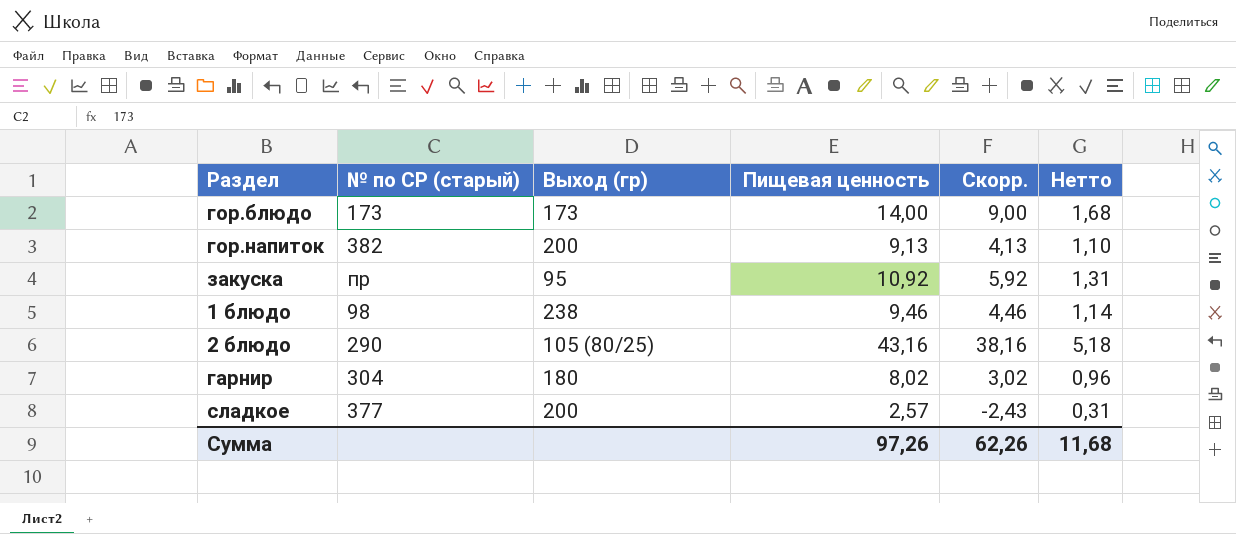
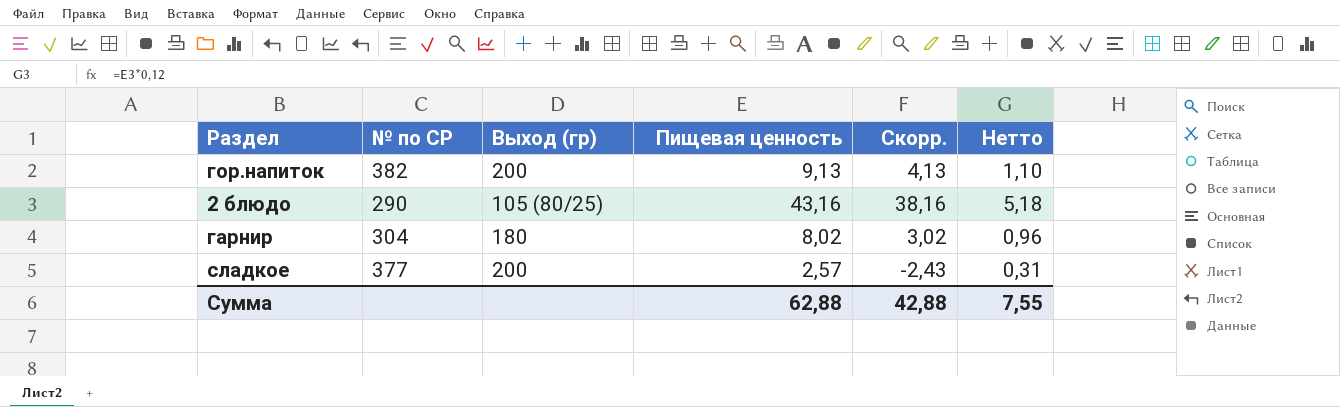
column name: № по СР (старый) -> № по СР
row гор.блюдо: 173 | 173 | 14,00 | 9,00 | 1,68 -> none
row закуска: пр | 95 | 10,92 | 5,92 | 1,31 -> none
row 1 блюдо: 98 | 238 | 9,46 | 4,46 | 1,14 -> none
Сумма | Пищевая ценность: 97,26 -> 62,88
Сумма | Скорр.: 62,26 -> 42,88
Сумма | Нетто: 11,68 -> 7,55

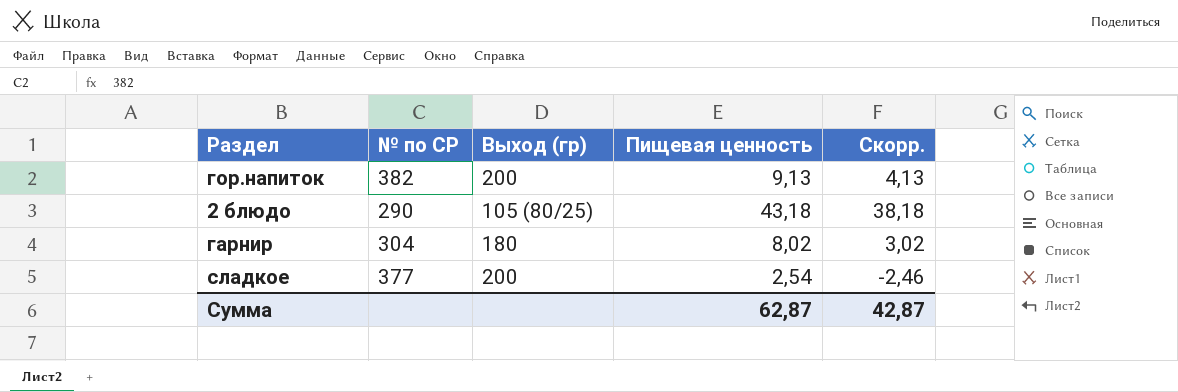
column Нетто | formula: [Пищевая ценность] * 0,12 -> none
2 блюдо | Пищевая ценность: 43,16 -> 43,18
2 блюдо | Скорр.: 38,16 -> 38,18
сладкое | Пищевая ценность: 2,57 -> 2,54
сладкое | Скорр.: -2,43 -> -2,46
Сумма | Пищевая ценность: 62,88 -> 62,87
Сумма | Скорр.: 42,88 -> 42,87

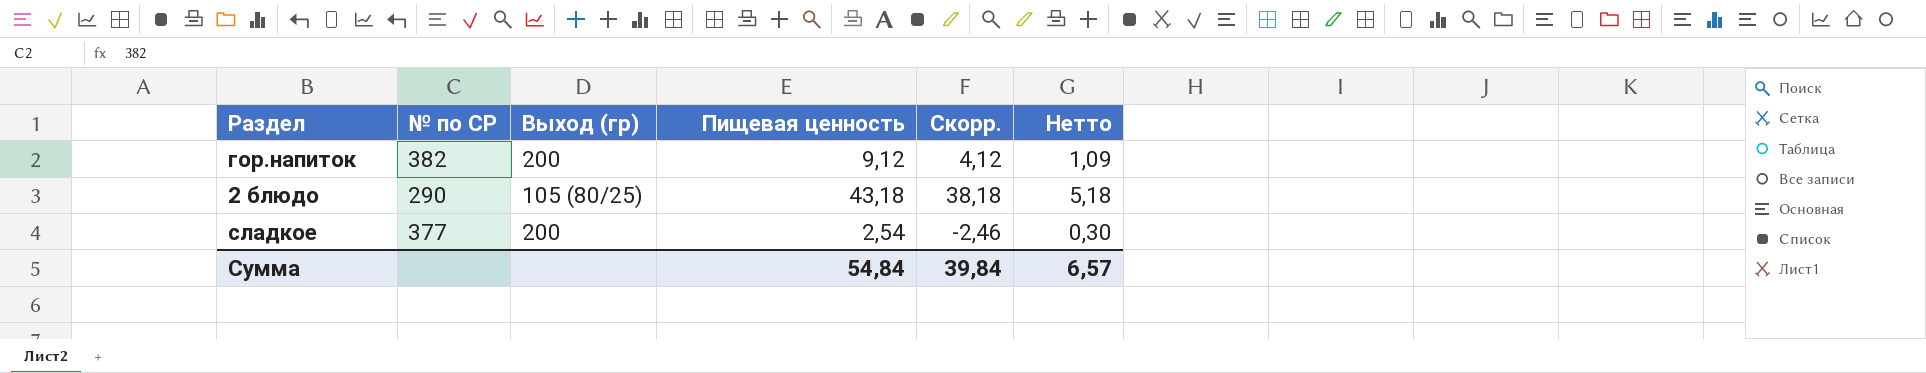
column Нетто | formula: none -> [Пищевая ценность] * 0,12
row гарнир: 304 | 180 | 8,02 | 3,02 -> none
гор.напиток | Пищевая ценность: 9,13 -> 9,12
гор.напиток | Скорр.: 4,13 -> 4,12
Сумма | Пищевая ценность: 62,87 -> 54,84
Сумма | Скорр.: 42,87 -> 39,84

